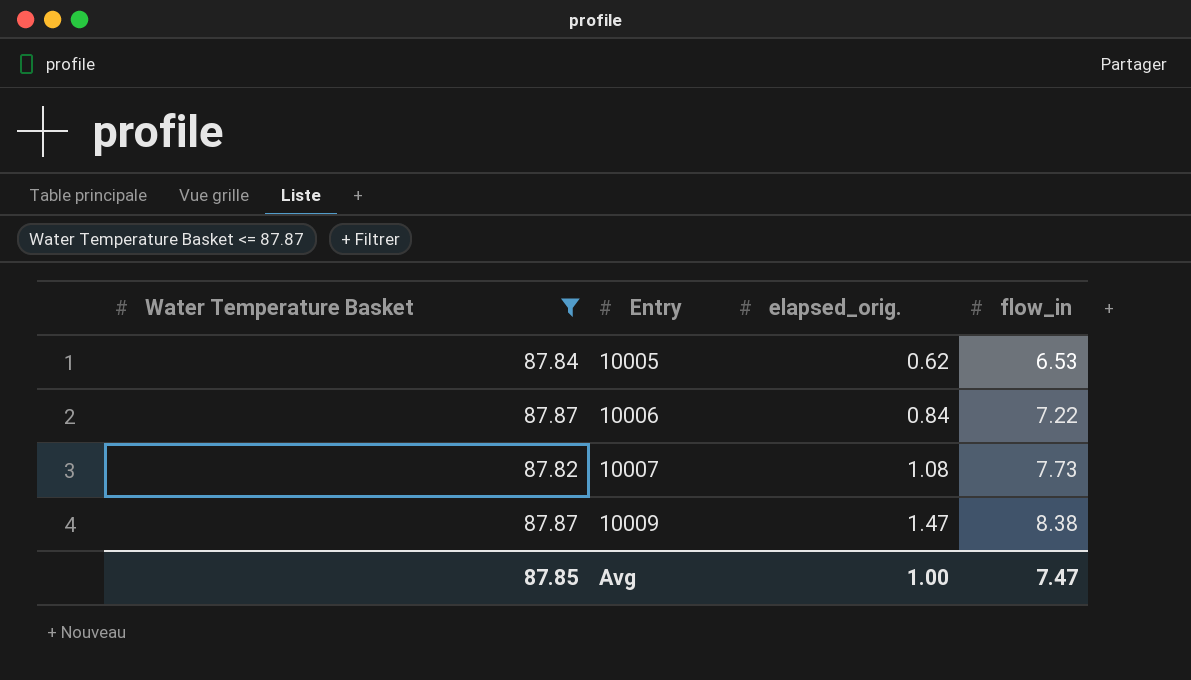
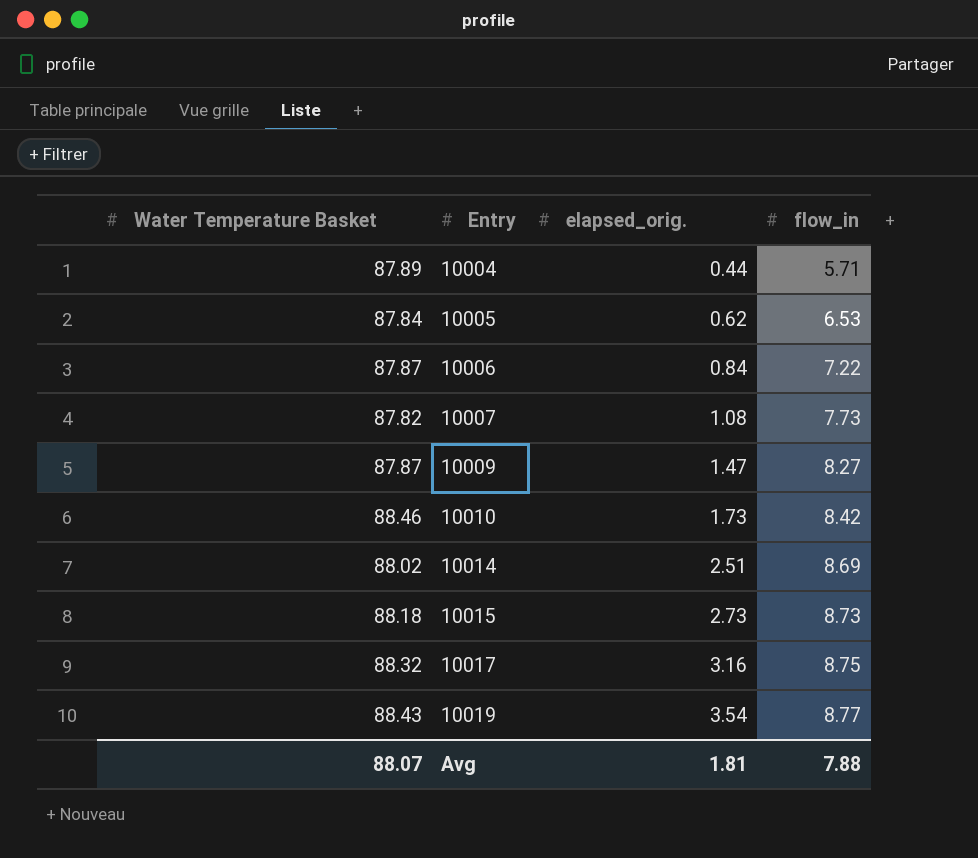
filter: Water Temperature Basket <= 87.87 -> none
10009 | flow_in: 8.38 -> 8.27
Avg | Water Temperature Basket: 87.85 -> 88.07
Avg | elapsed_orig.: 1.00 -> 1.81
Avg | flow_in: 7.47 -> 7.88

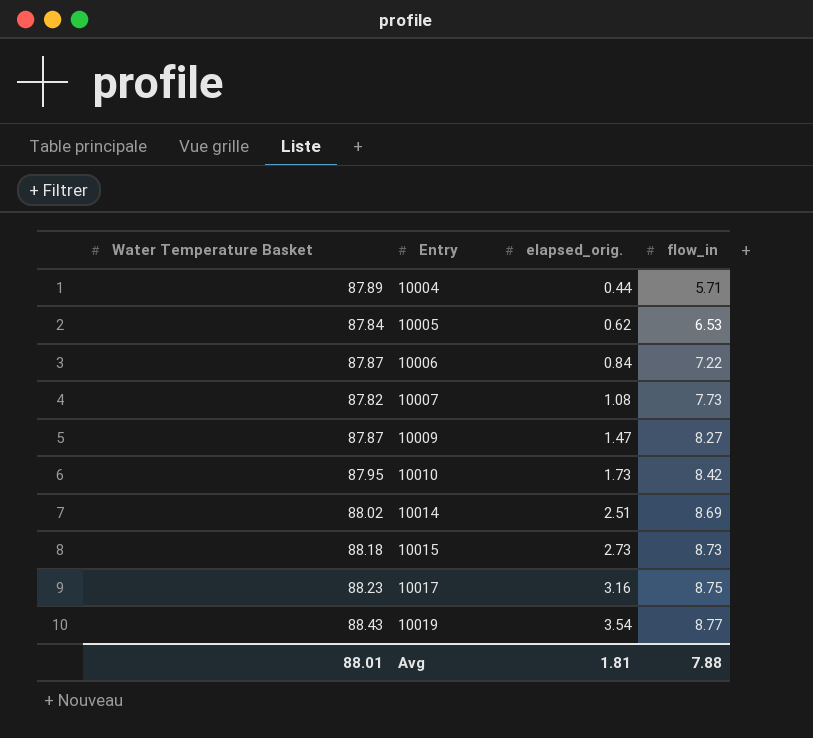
10010 | Water Temperature Basket: 88.46 -> 87.95
10017 | Water Temperature Basket: 88.32 -> 88.23
Avg | Water Temperature Basket: 88.07 -> 88.01

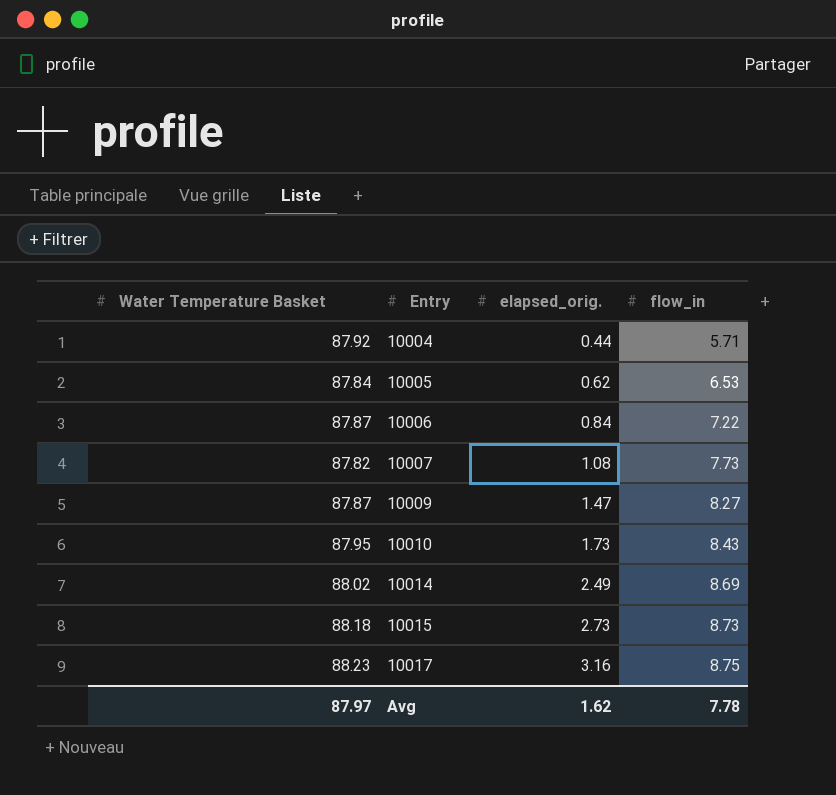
row 10019: 88.43 | 3.54 | 8.77 -> none
10004 | Water Temperature Basket: 87.89 -> 87.92
10010 | flow_in: 8.42 -> 8.43
10014 | elapsed_orig.: 2.51 -> 2.49
Avg | Water Temperature Basket: 88.01 -> 87.97
Avg | elapsed_orig.: 1.81 -> 1.62
Avg | flow_in: 7.88 -> 7.78

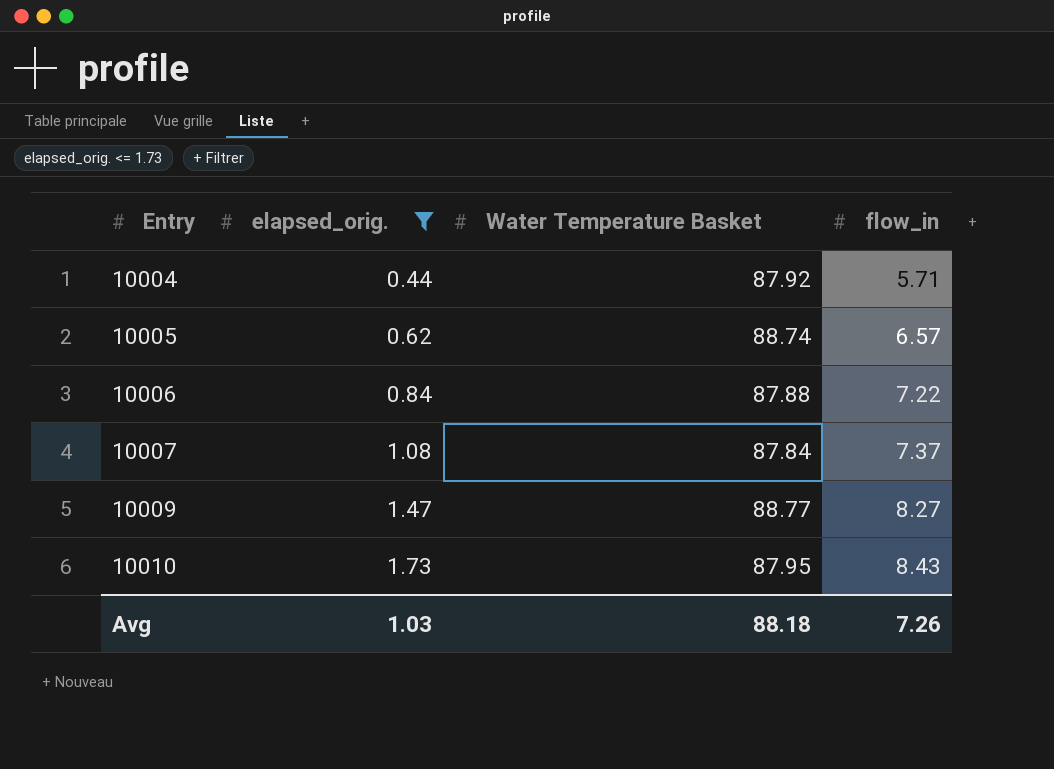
filter: none -> elapsed_orig. <= 1.73
column Water Temperature Basket | position: 1 -> 3
10005 | Water Temperature Basket: 87.84 -> 88.74
10005 | flow_in: 6.53 -> 6.57
10006 | Water Temperature Basket: 87.87 -> 87.88
10007 | Water Temperature Basket: 87.82 -> 87.84
10007 | flow_in: 7.73 -> 7.37
10009 | Water Temperature Basket: 87.87 -> 88.77
Avg | elapsed_orig.: 1.62 -> 1.03
Avg | Water Temperature Basket: 87.97 -> 88.18
Avg | flow_in: 7.78 -> 7.26

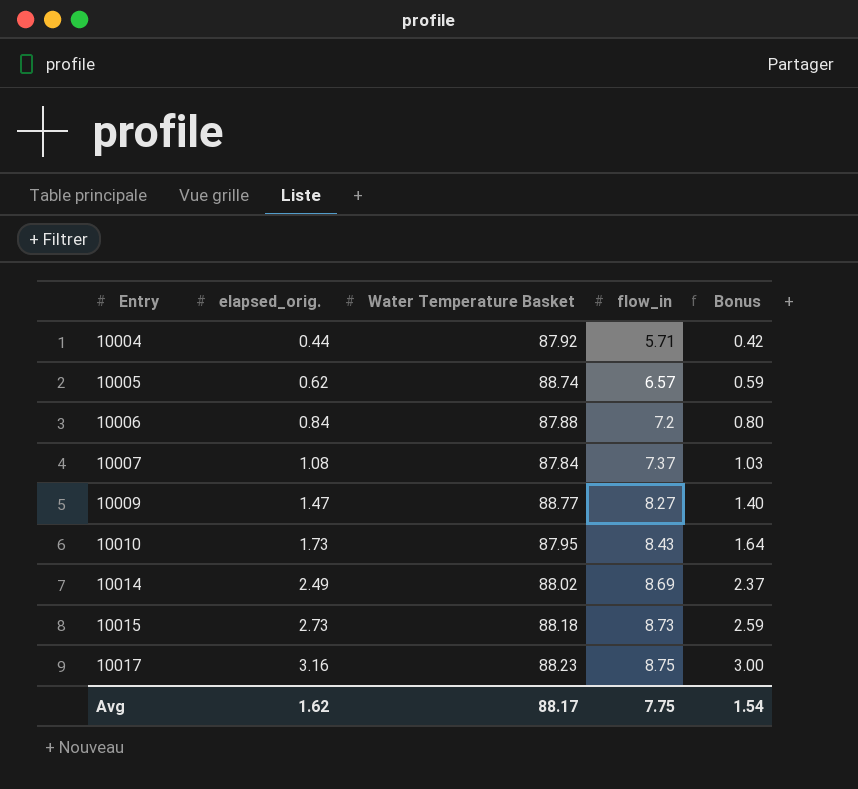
filter: elapsed_orig. <= 1.73 -> none
column Bonus | formula: none -> [elapsed_orig.] * 0.95
10006 | flow_in: 7.22 -> 7.2
Avg | elapsed_orig.: 1.03 -> 1.62
Avg | Water Temperature Basket: 88.18 -> 88.17
Avg | flow_in: 7.26 -> 7.75

